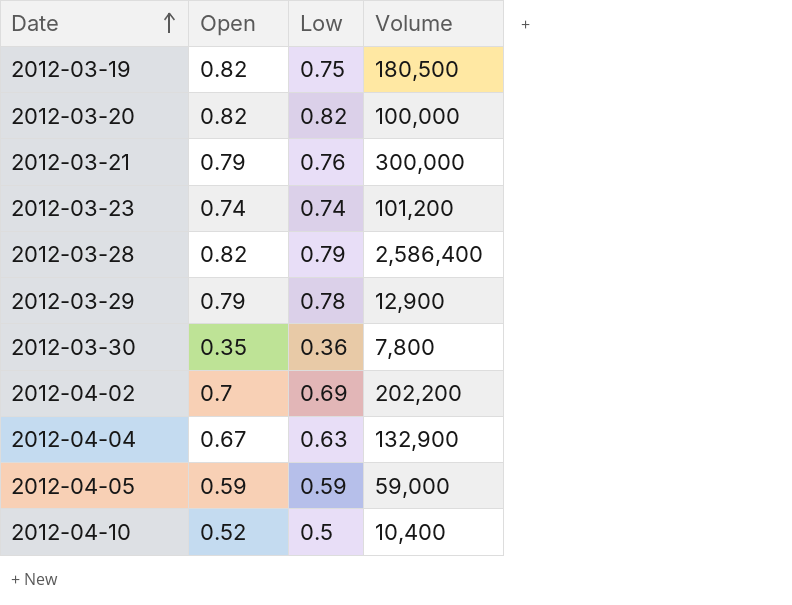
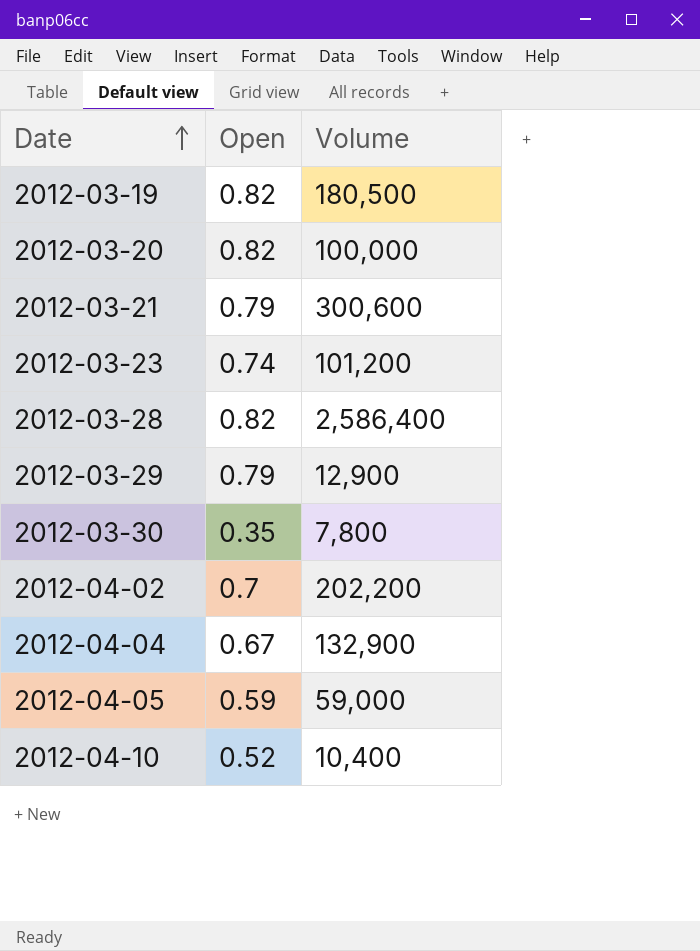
column Low | position: 3 -> none
2012-03-21 | Volume: 300,000 -> 300,600

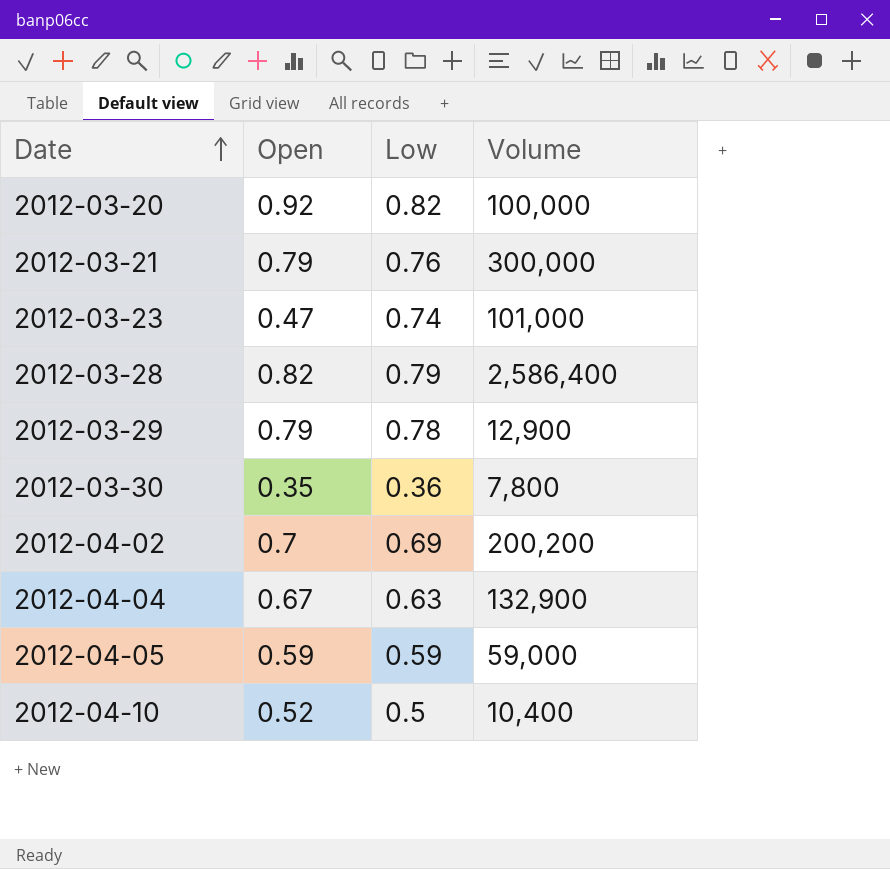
column Low | position: none -> 3
row 2012-03-19: 0.82 | 180,500 -> none
2012-03-20 | Open: 0.82 -> 0.92
2012-03-21 | Volume: 300,600 -> 300,000
2012-03-23 | Open: 0.74 -> 0.47
2012-03-23 | Volume: 101,200 -> 101,000
2012-04-02 | Volume: 202,200 -> 200,200

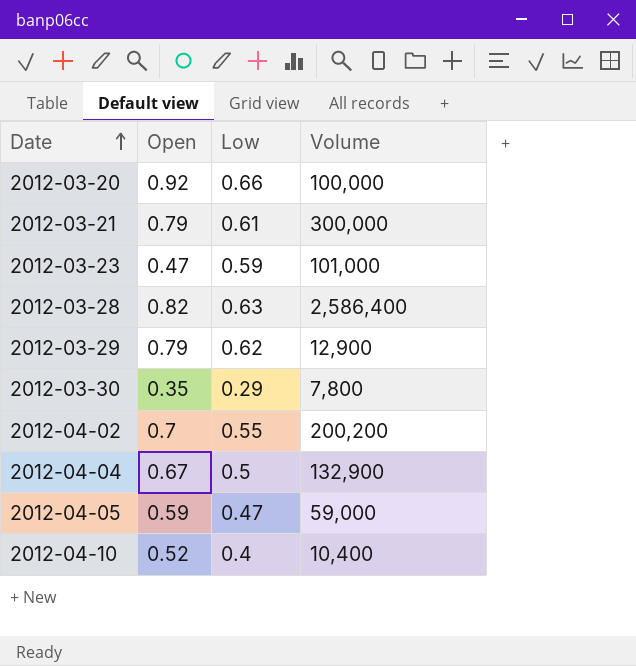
2012-03-20 | Low: 0.82 -> 0.66
2012-03-21 | Low: 0.76 -> 0.61
2012-03-23 | Low: 0.74 -> 0.59
2012-03-28 | Low: 0.79 -> 0.63
2012-03-29 | Low: 0.78 -> 0.62
2012-03-30 | Low: 0.36 -> 0.29
2012-04-02 | Low: 0.69 -> 0.55
2012-04-04 | Low: 0.63 -> 0.5
2012-04-05 | Low: 0.59 -> 0.47
2012-04-10 | Low: 0.5 -> 0.4

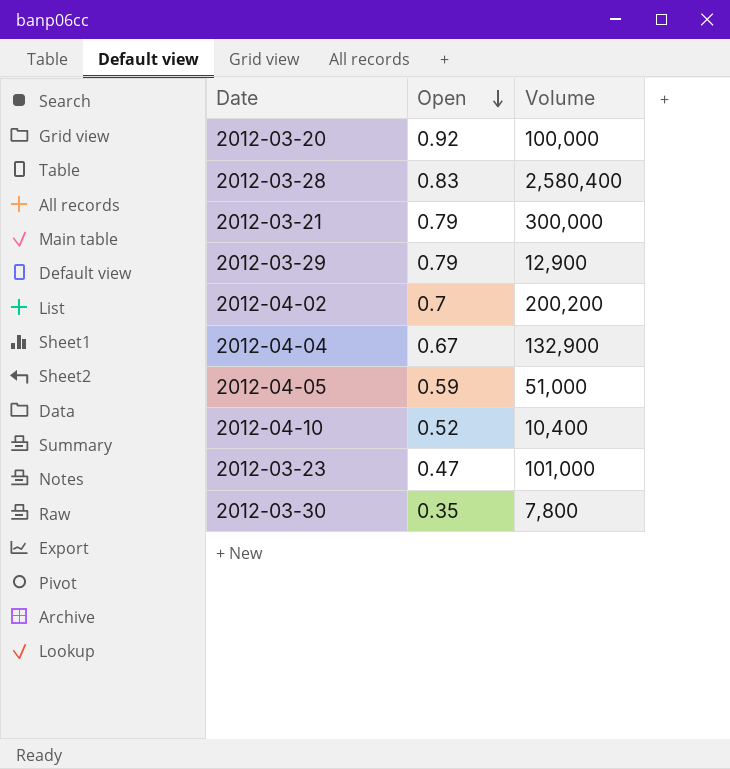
row order: Date ascending -> Open descending
column Low | position: 3 -> none
2012-03-28 | Open: 0.82 -> 0.83
2012-03-28 | Volume: 2,586,400 -> 2,580,400
2012-04-05 | Volume: 59,000 -> 51,000

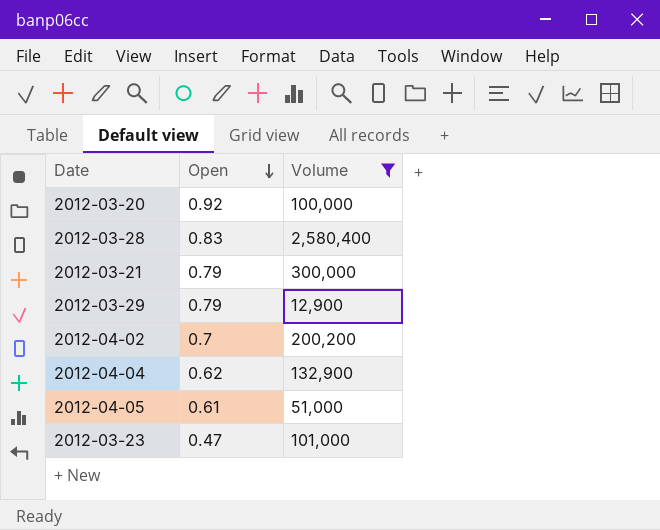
filter: none -> Volume >= 12,900
2012-04-04 | Open: 0.67 -> 0.62
2012-04-05 | Open: 0.59 -> 0.61

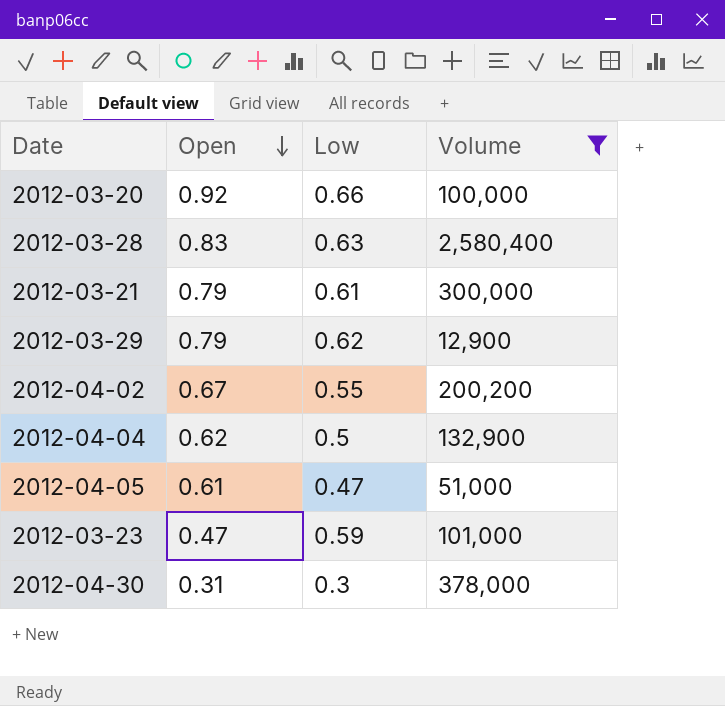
column Low | position: none -> 3
2012-04-02 | Open: 0.7 -> 0.67
row 2012-04-30: none -> 0.31 | 0.3 | 378,000

